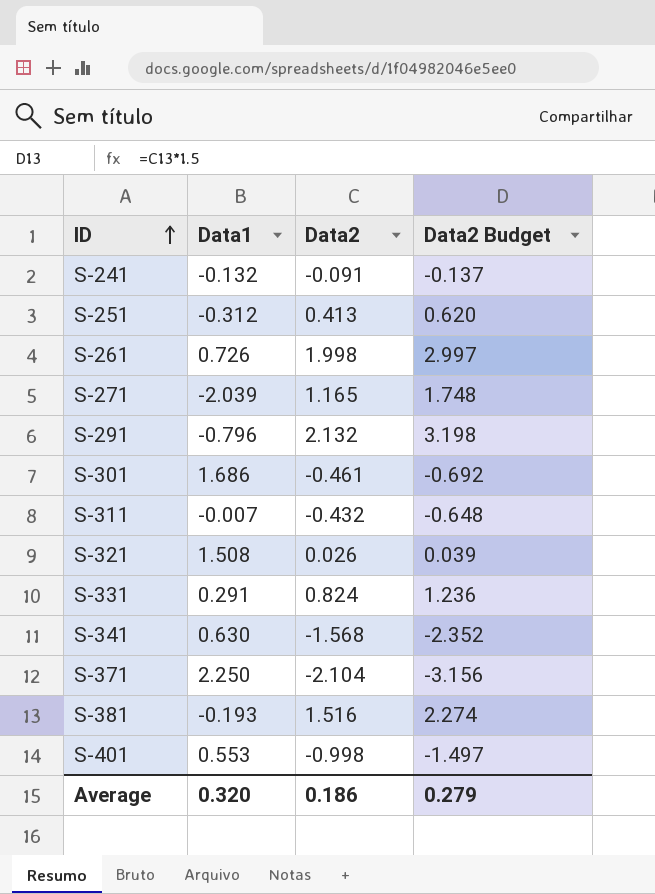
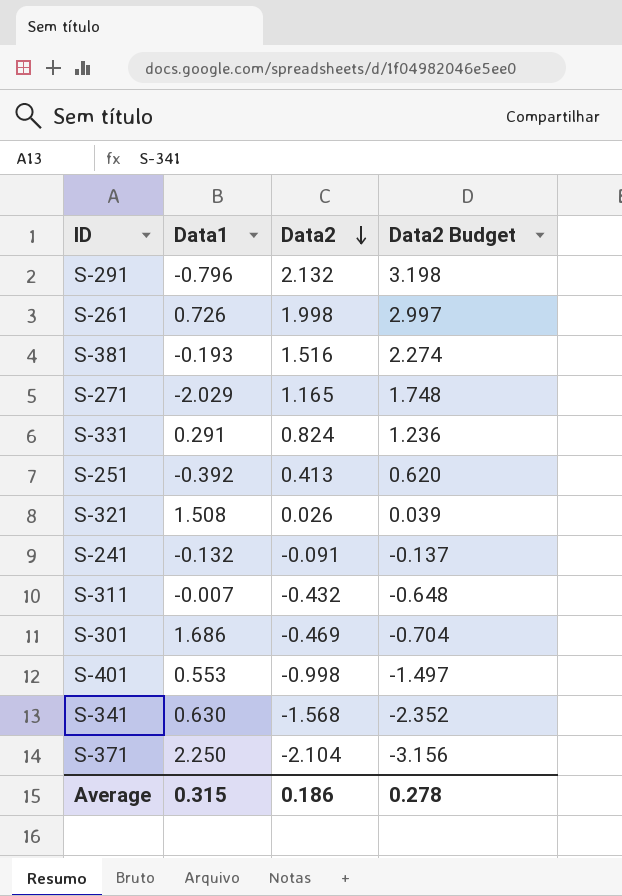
row order: ID ascending -> Data2 descending
S-271 | Data1: -2.039 -> -2.029
S-251 | Data1: -0.312 -> -0.392
S-301 | Data2: -0.461 -> -0.469
S-301 | Data2 Budget: -0.692 -> -0.704
Average | Data1: 0.320 -> 0.315
Average | Data2 Budget: 0.279 -> 0.278

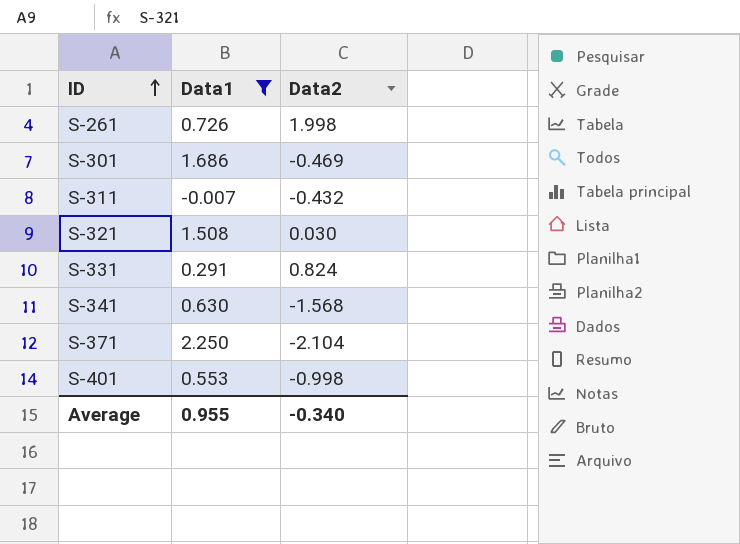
filter: none -> Data1 >= -0.007
row order: Data2 descending -> ID ascending
column Data2 Budget | formula: [Data2] * 1.5 -> none
S-321 | Data2: 0.026 -> 0.030
Average | Data1: 0.315 -> 0.955
Average | Data2: 0.186 -> -0.340

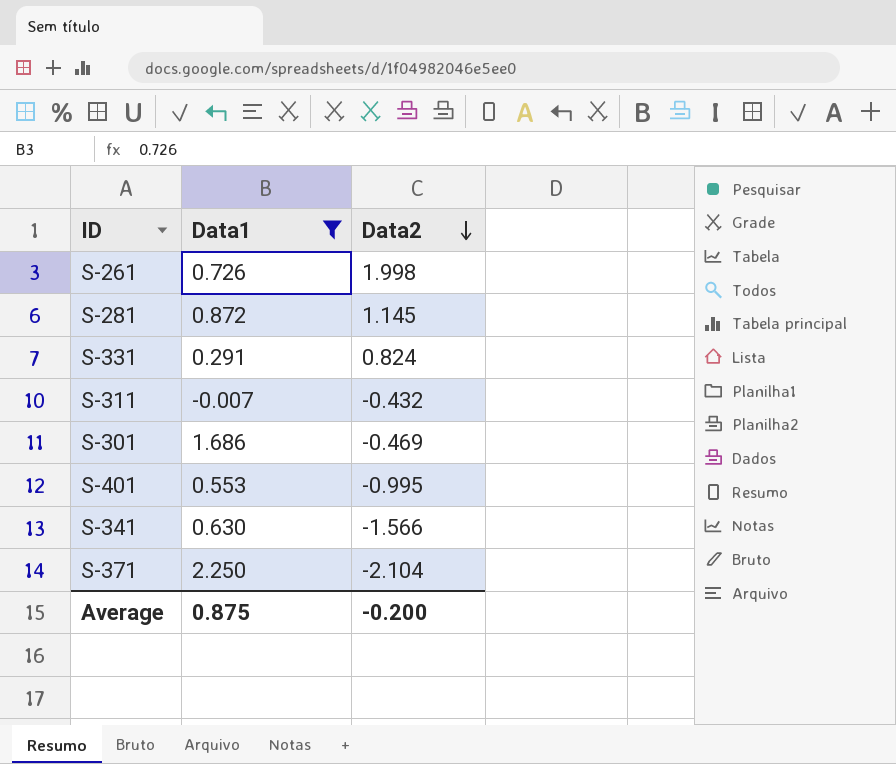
row order: ID ascending -> Data2 descending
row S-321: 1.508 | 0.030 -> none
row S-281: none -> 0.872 | 1.145
S-401 | Data2: -0.998 -> -0.995
S-341 | Data2: -1.568 -> -1.566
Average | Data1: 0.955 -> 0.875
Average | Data2: -0.340 -> -0.200

